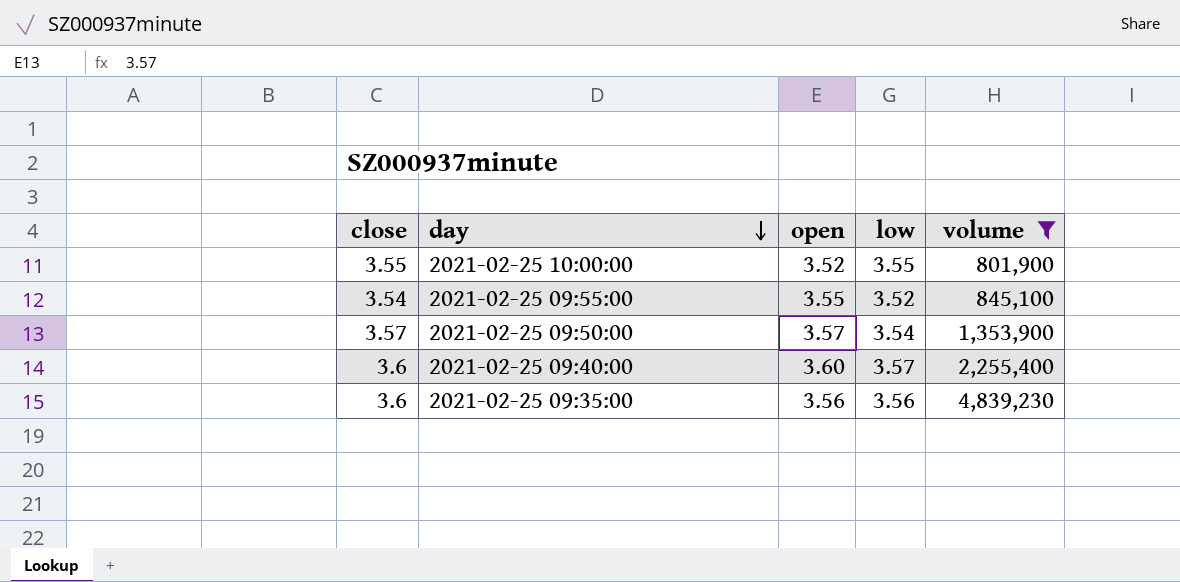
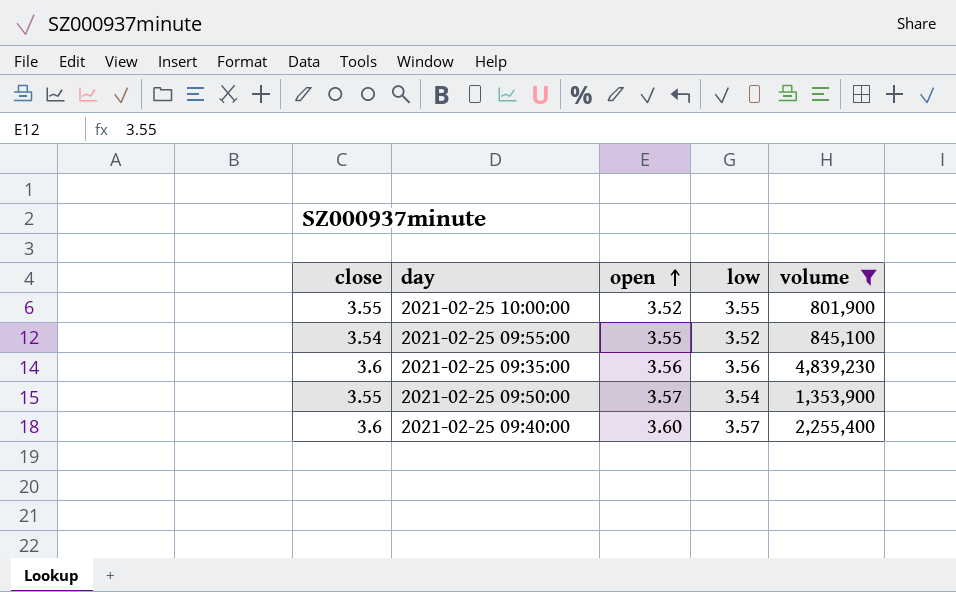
row order: day descending -> open ascending
2021-02-25 09:50:00 | close: 3.57 -> 3.55

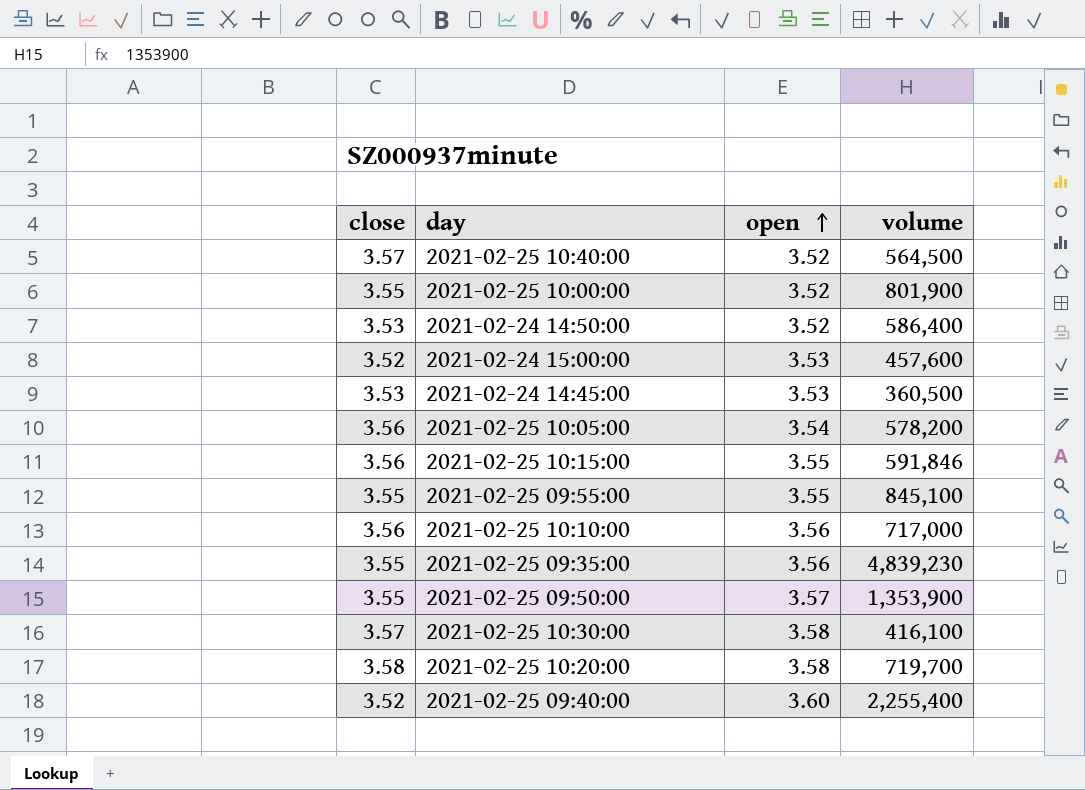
filter: volume >= 801,900 -> none
column low | position: 4 -> none
2021-02-25 09:55:00 | close: 3.54 -> 3.55
2021-02-25 09:35:00 | close: 3.6 -> 3.55
2021-02-25 09:40:00 | close: 3.6 -> 3.52

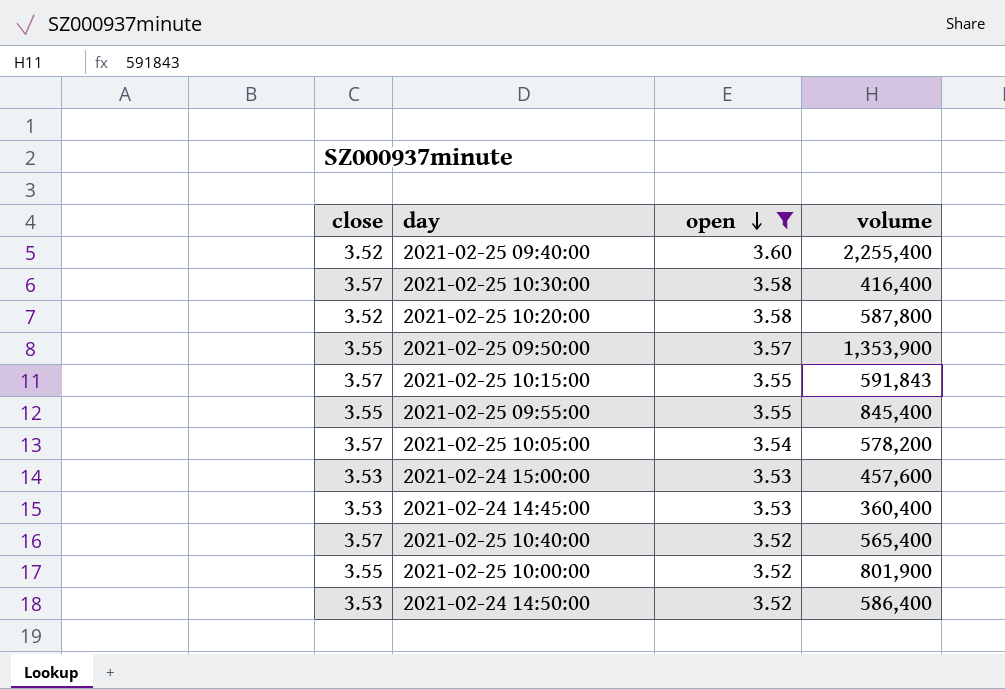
filter: none -> open != 3.56
row order: open ascending -> open descending
2021-02-25 10:30:00 | volume: 416,100 -> 416,400
2021-02-25 10:20:00 | close: 3.58 -> 3.52
2021-02-25 10:20:00 | volume: 719,700 -> 587,800
2021-02-25 10:15:00 | close: 3.56 -> 3.57
2021-02-25 10:15:00 | volume: 591,846 -> 591,843
2021-02-25 09:55:00 | volume: 845,100 -> 845,400
2021-02-25 10:05:00 | close: 3.56 -> 3.57
2021-02-24 15:00:00 | close: 3.52 -> 3.53
2021-02-24 14:45:00 | volume: 360,500 -> 360,400
2021-02-25 10:40:00 | volume: 564,500 -> 565,400

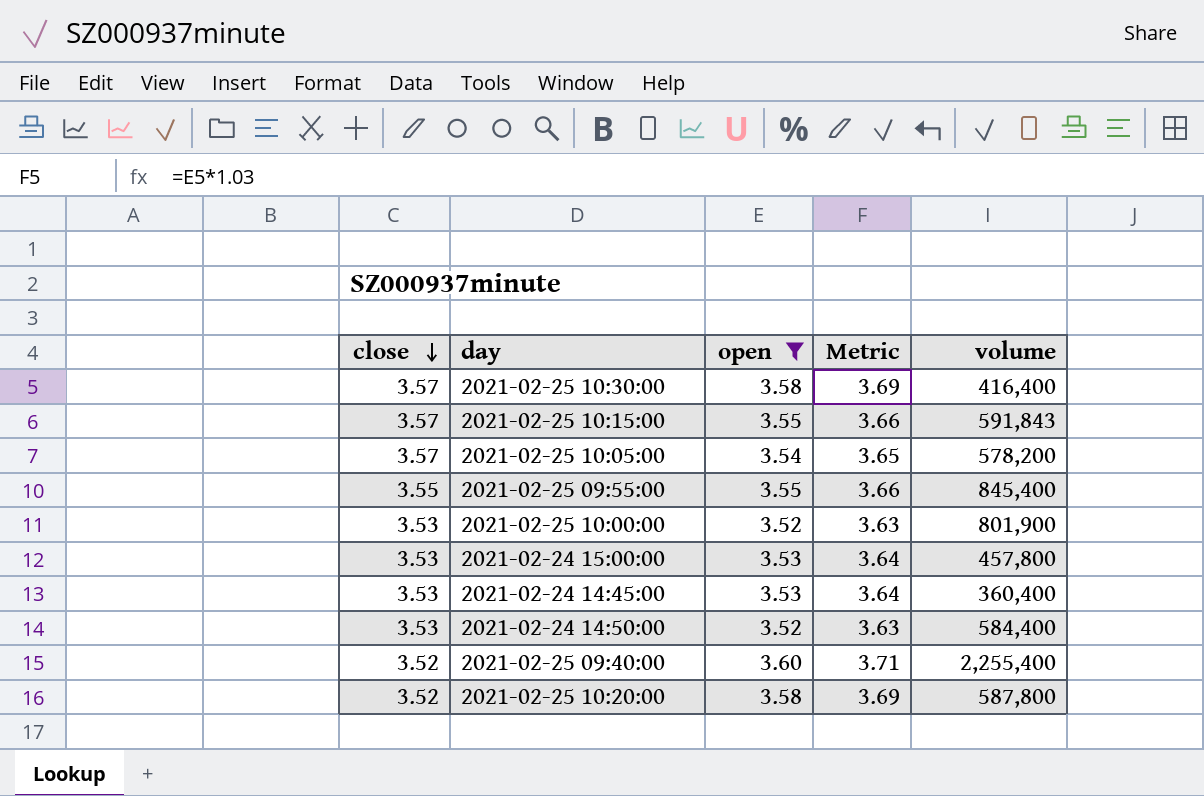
row order: open descending -> close descending
column Metric | formula: none -> [open] * 1.03
row 2021-02-25 09:50:00: 3.55 | 3.57 | 1,353,900 -> none
row 2021-02-25 10:40:00: 3.57 | 3.52 | 565,400 -> none
2021-02-25 10:00:00 | close: 3.55 -> 3.53
2021-02-24 15:00:00 | volume: 457,600 -> 457,800
2021-02-24 14:50:00 | volume: 586,400 -> 584,400

